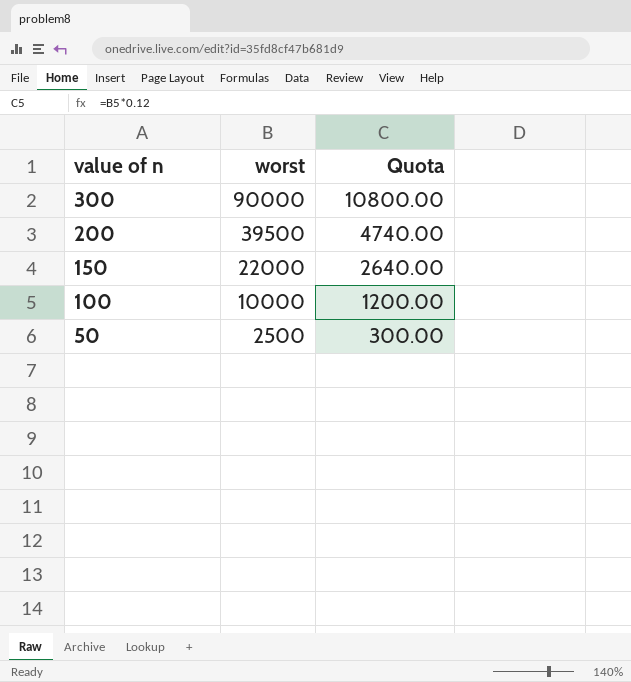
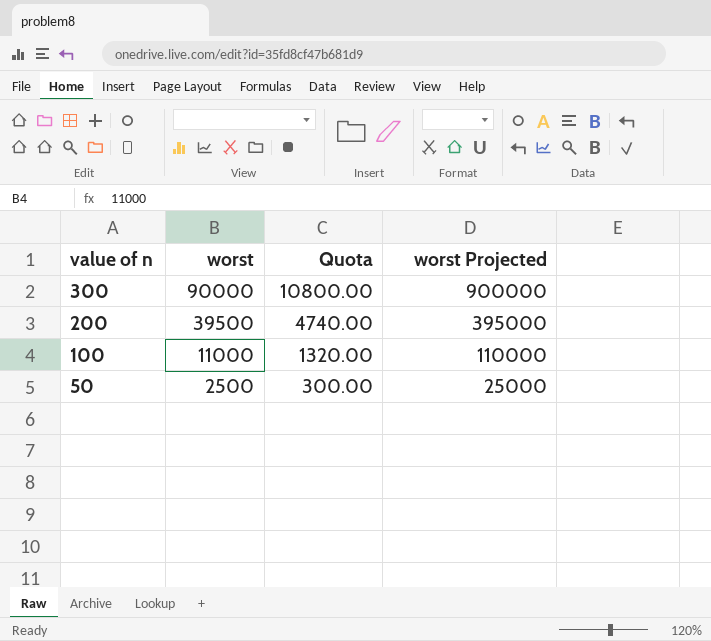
column worst Projected | formula: none -> [worst] * 10
row 150: 22000 | 2640.00 -> none
100 | worst: 10000 -> 11000
100 | Quota: 1200.00 -> 1320.00

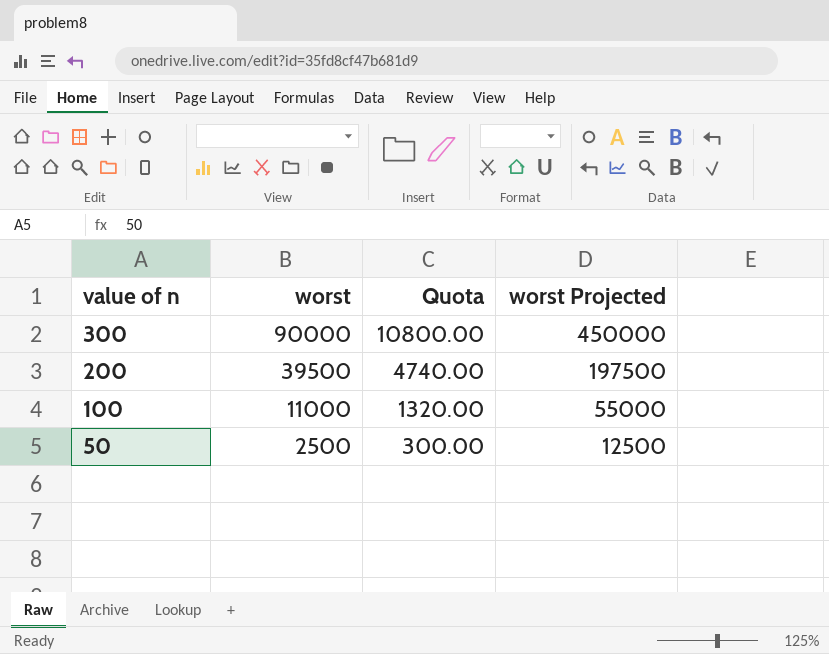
column worst Projected | formula: [worst] * 10 -> [worst] * 5

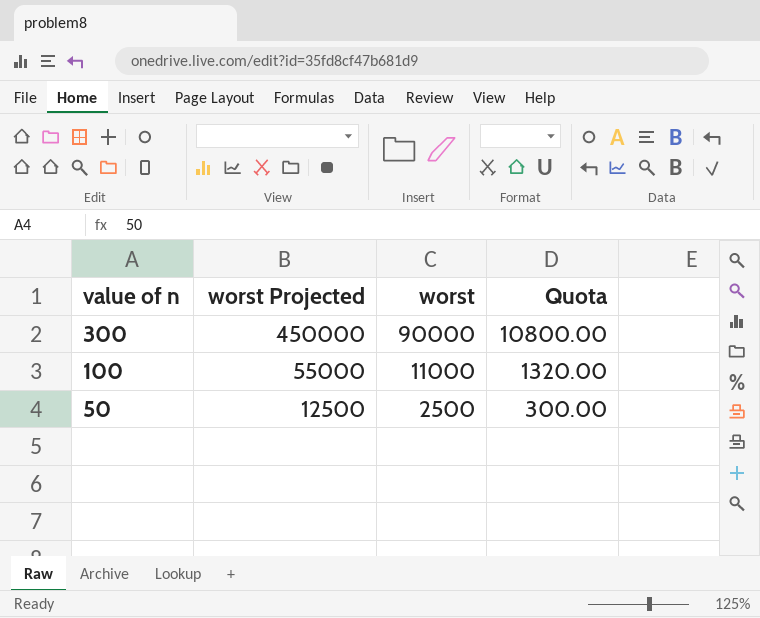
column worst Projected | position: 4 -> 2
row 200: 39500 | 4740.00 | 197500 -> none

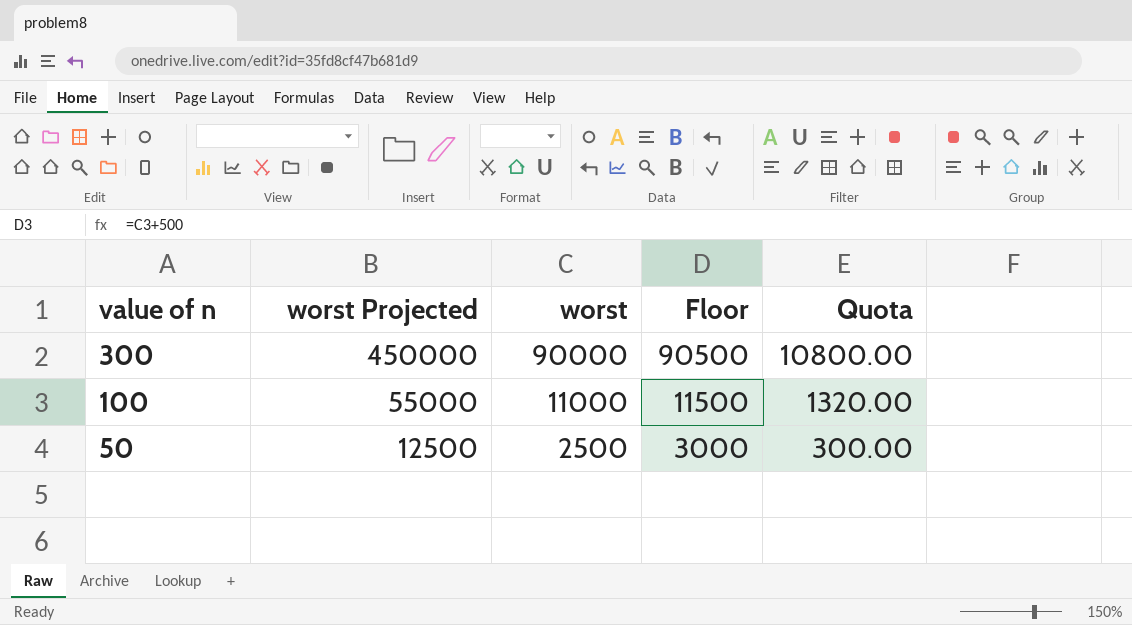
column Floor | formula: none -> [worst] + 500

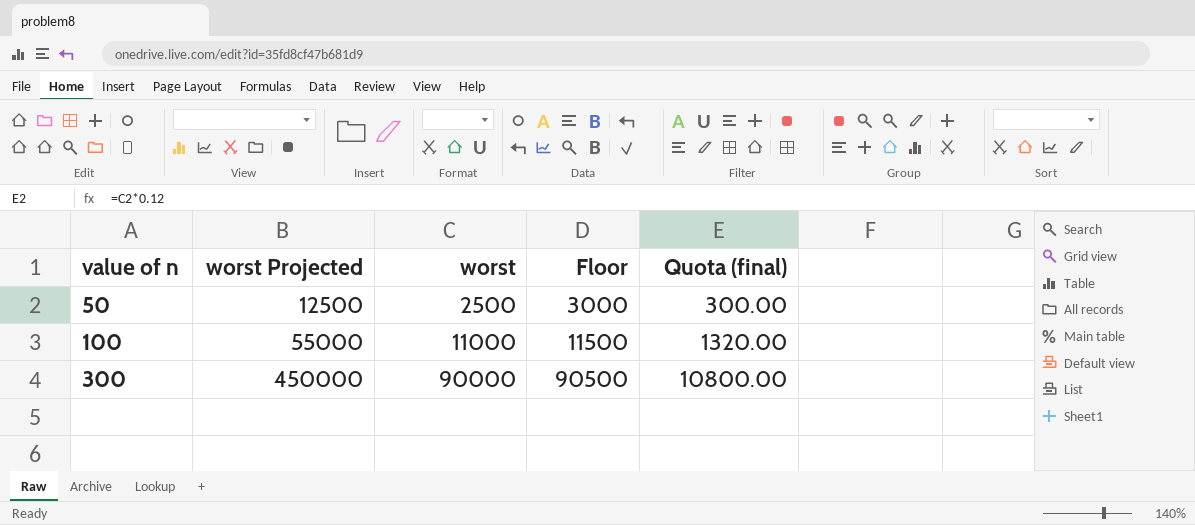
row order: value of n descending -> value of n ascending
column name: Quota -> Quota (final)

